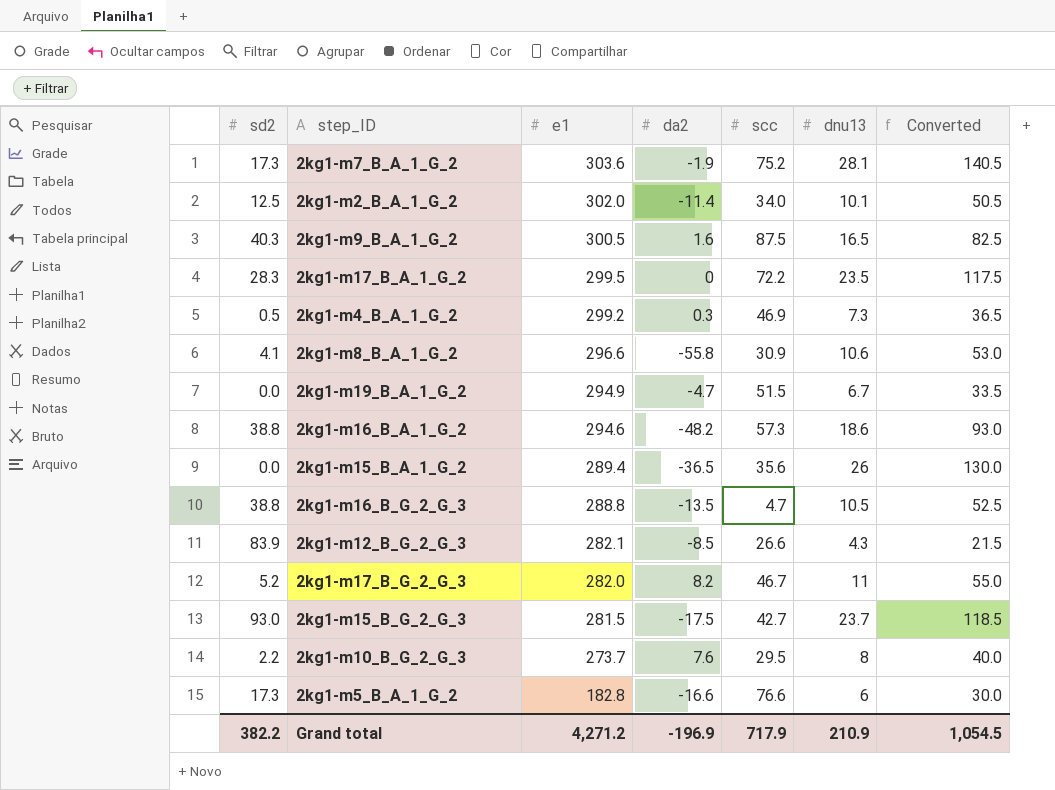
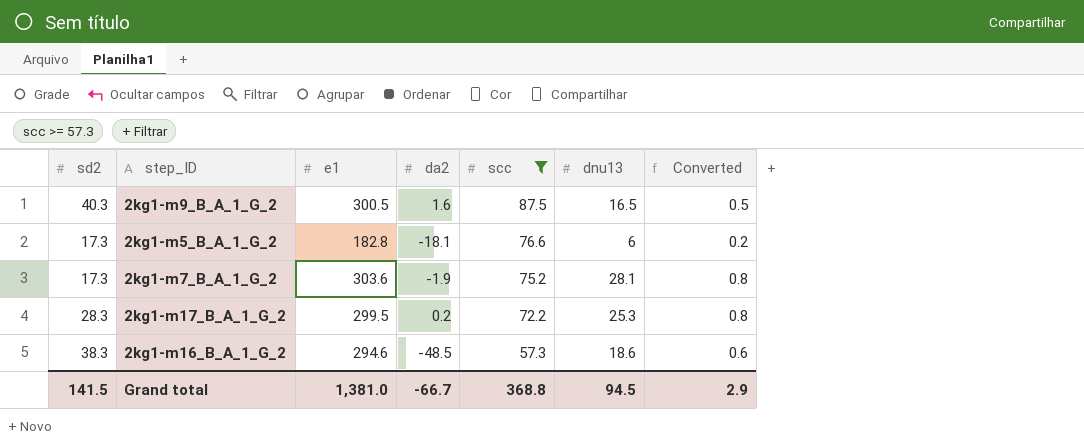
filter: none -> scc >= 57.3
row order: e1 descending -> scc descending
column Converted | formula: [dnu13] * 5 -> [dnu13] * 0.03
2kg1-m5_B_A_1_G_2 | da2: -16.6 -> -18.1
2kg1-m17_B_A_1_G_2 | da2: 0 -> 0.2
2kg1-m17_B_A_1_G_2 | dnu13: 23.5 -> 25.3
2kg1-m16_B_A_1_G_2 | sd2: 38.8 -> 38.3
2kg1-m16_B_A_1_G_2 | da2: -48.2 -> -48.5
Grand total | sd2: 382.2 -> 141.5
Grand total | e1: 4,271.2 -> 1,381.0
Grand total | da2: -196.9 -> -66.7
Grand total | scc: 717.9 -> 368.8
Grand total | dnu13: 210.9 -> 94.5
Grand total | Converted: 1,054.5 -> 2.9

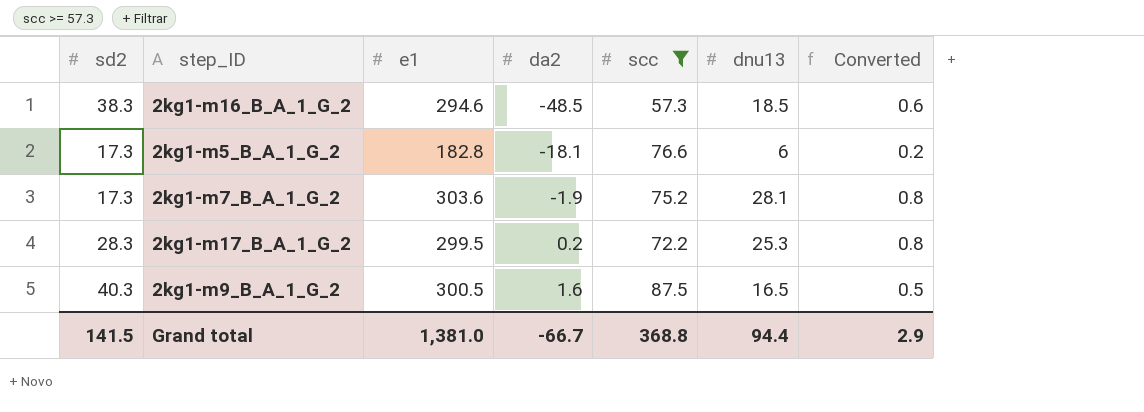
row order: scc descending -> da2 ascending
2kg1-m16_B_A_1_G_2 | dnu13: 18.6 -> 18.5
Grand total | dnu13: 94.5 -> 94.4

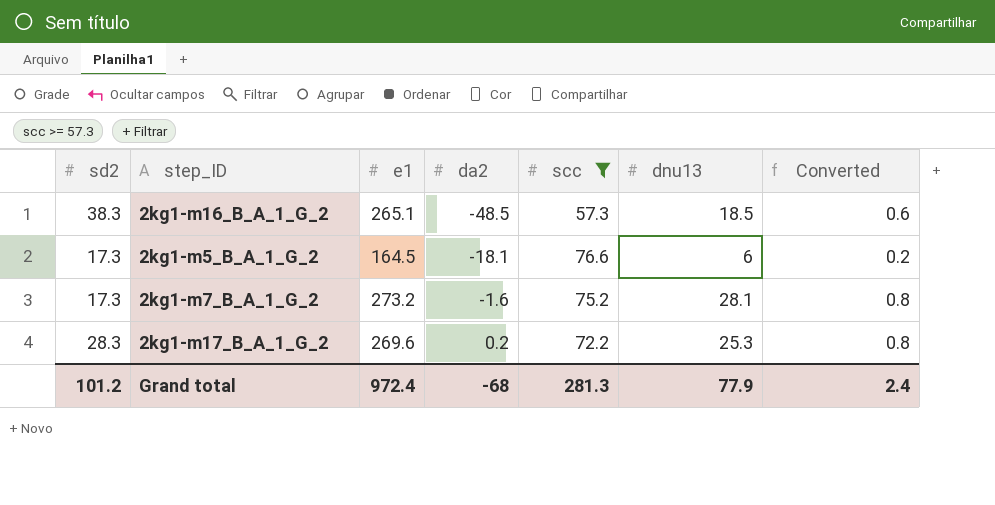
row 2kg1-m9_B_A_1_G_2: 40.3 | 300.5 | 1.6 | 87.5 | 16.5 | 0.5 -> none
2kg1-m16_B_A_1_G_2 | e1: 294.6 -> 265.1
2kg1-m5_B_A_1_G_2 | e1: 182.8 -> 164.5
2kg1-m7_B_A_1_G_2 | e1: 303.6 -> 273.2
2kg1-m7_B_A_1_G_2 | da2: -1.9 -> -1.6
2kg1-m17_B_A_1_G_2 | e1: 299.5 -> 269.6
Grand total | sd2: 141.5 -> 101.2
Grand total | e1: 1,381.0 -> 972.4
Grand total | da2: -66.7 -> -68
Grand total | scc: 368.8 -> 281.3
Grand total | dnu13: 94.4 -> 77.9
Grand total | Converted: 2.9 -> 2.4

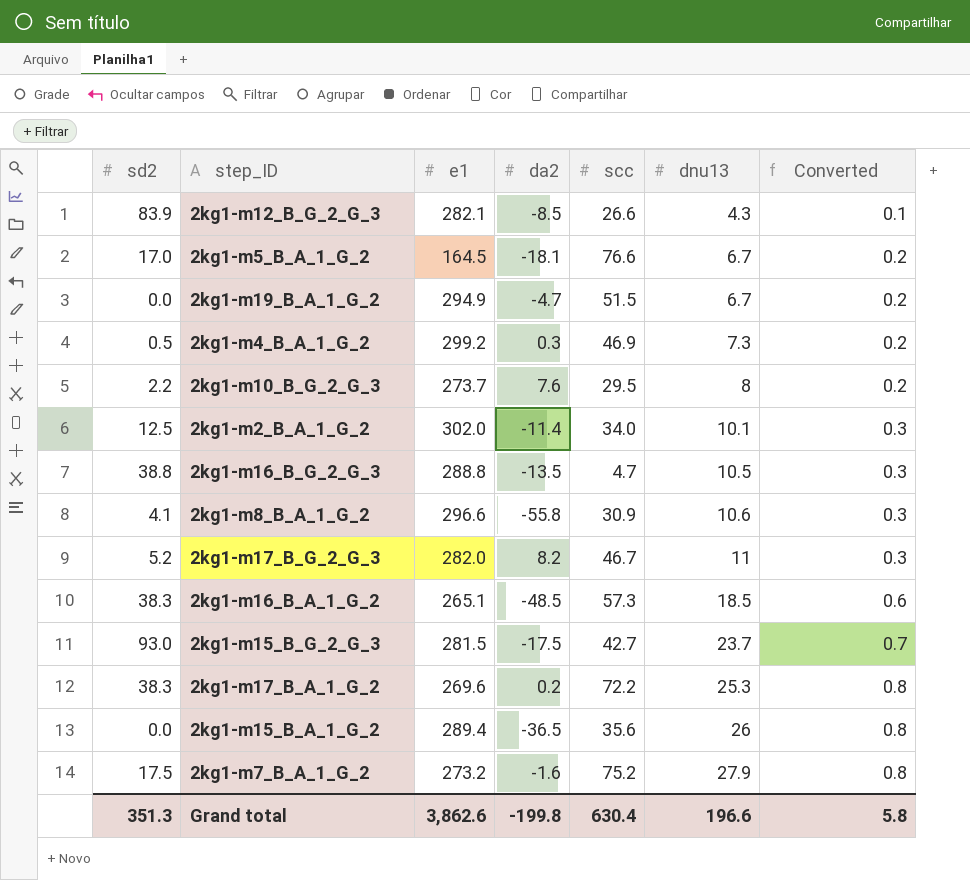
filter: scc >= 57.3 -> none
row order: da2 ascending -> dnu13 ascending
2kg1-m5_B_A_1_G_2 | sd2: 17.3 -> 17.0
2kg1-m5_B_A_1_G_2 | dnu13: 6 -> 6.7
2kg1-m17_B_A_1_G_2 | sd2: 28.3 -> 38.3
2kg1-m7_B_A_1_G_2 | sd2: 17.3 -> 17.5
2kg1-m7_B_A_1_G_2 | dnu13: 28.1 -> 27.9
Grand total | sd2: 101.2 -> 351.3
Grand total | e1: 972.4 -> 3,862.6
Grand total | da2: -68 -> -199.8
Grand total | scc: 281.3 -> 630.4
Grand total | dnu13: 77.9 -> 196.6
Grand total | Converted: 2.4 -> 5.8

